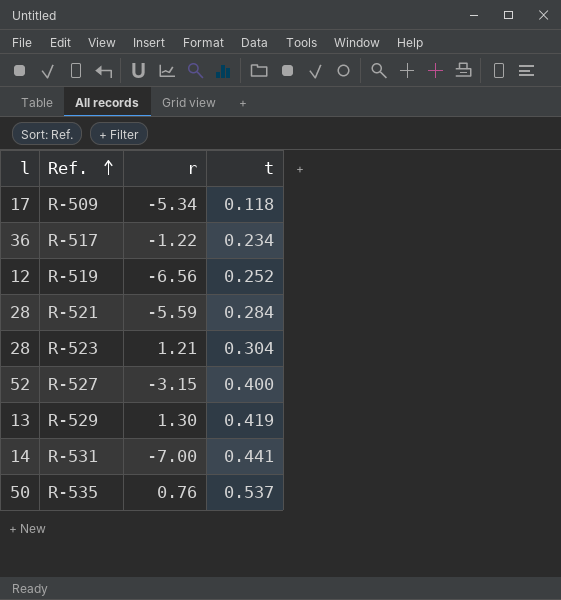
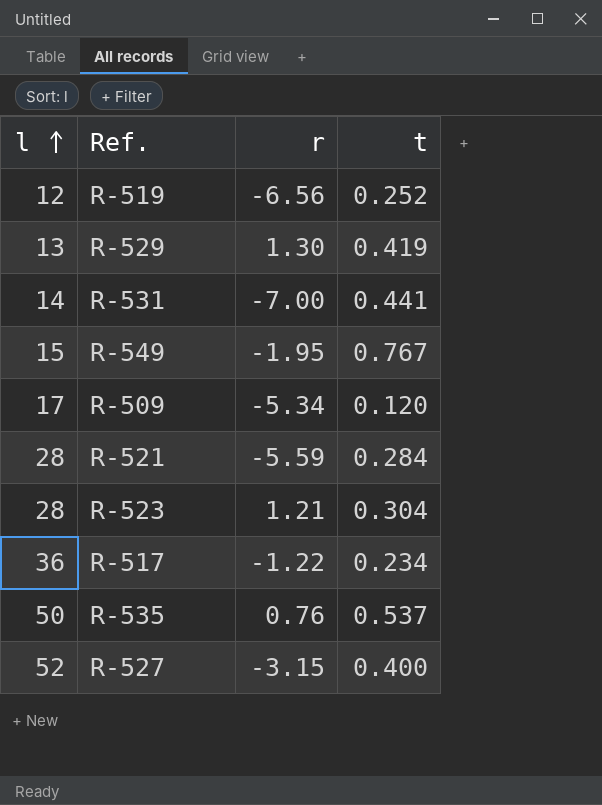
row order: Ref. ascending -> l ascending
row R-549: none -> 15 | -1.95 | 0.767
R-509 | t: 0.118 -> 0.120

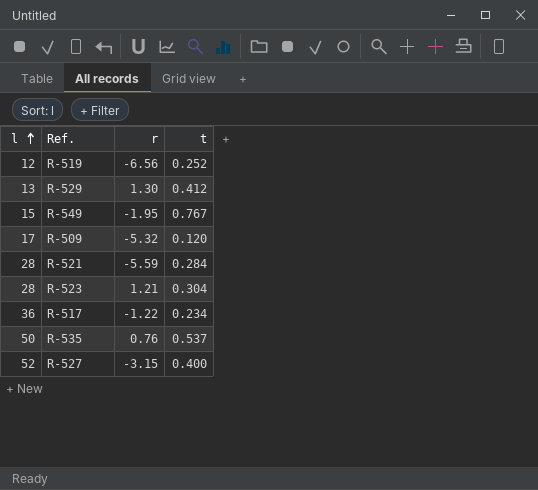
row R-531: 14 | -7.00 | 0.441 -> none
R-529 | t: 0.419 -> 0.412
R-509 | r: -5.34 -> -5.32

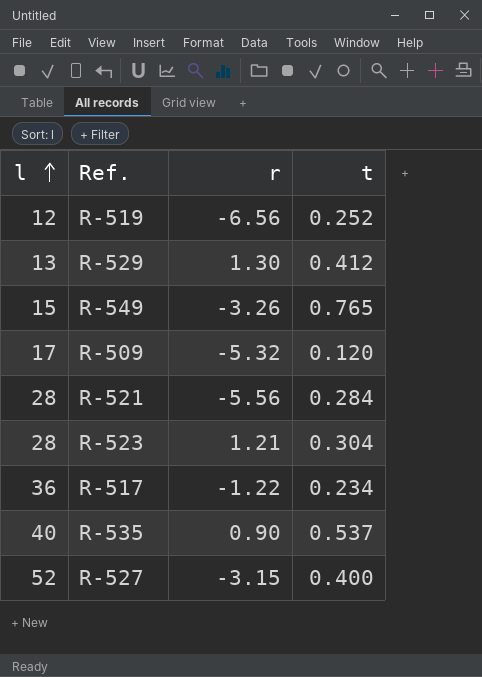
R-549 | r: -1.95 -> -3.26
R-549 | t: 0.767 -> 0.765
R-521 | r: -5.59 -> -5.56
R-535 | l: 50 -> 40
R-535 | r: 0.76 -> 0.90

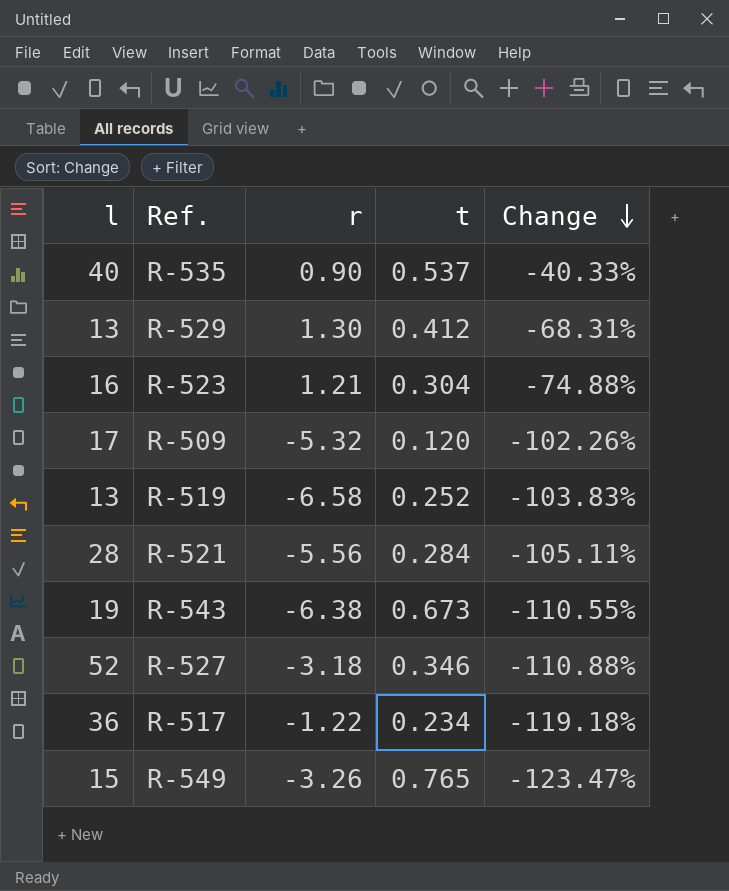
row order: l ascending -> Change descending
column Change | formula: none -> ([t] - [r]) / [r]
R-523 | l: 28 -> 16
R-519 | l: 12 -> 13
R-519 | r: -6.56 -> -6.58
row R-543: none -> 19 | -6.38 | 0.673 | -110.55%
R-527 | r: -3.15 -> -3.18
R-527 | t: 0.400 -> 0.346

